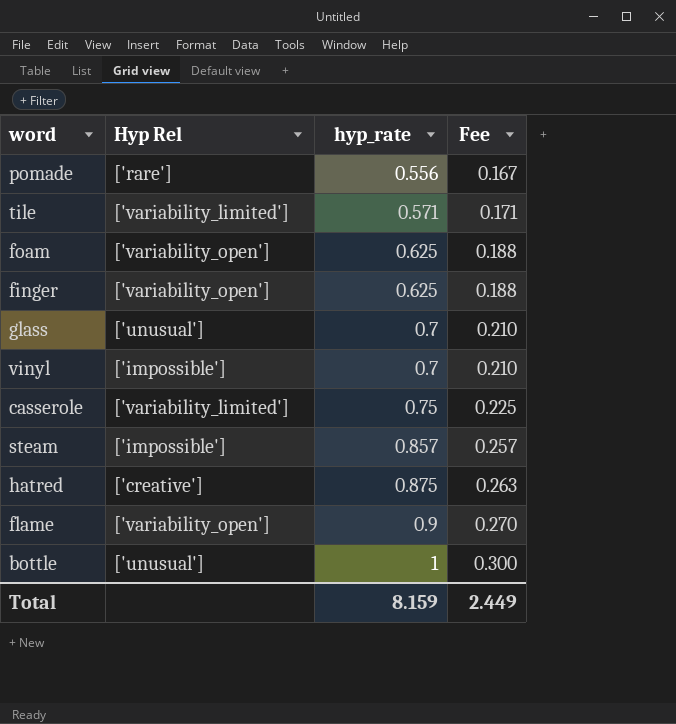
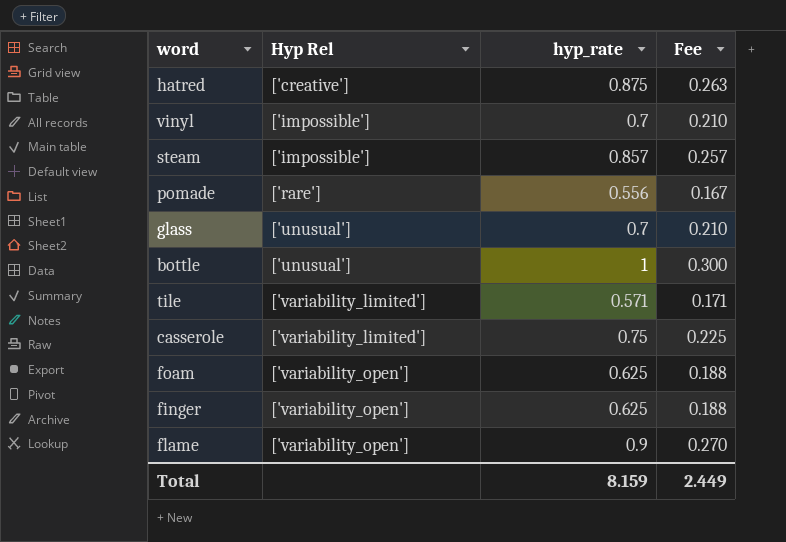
row order: hyp_rate ascending -> Hyp Rel ascending

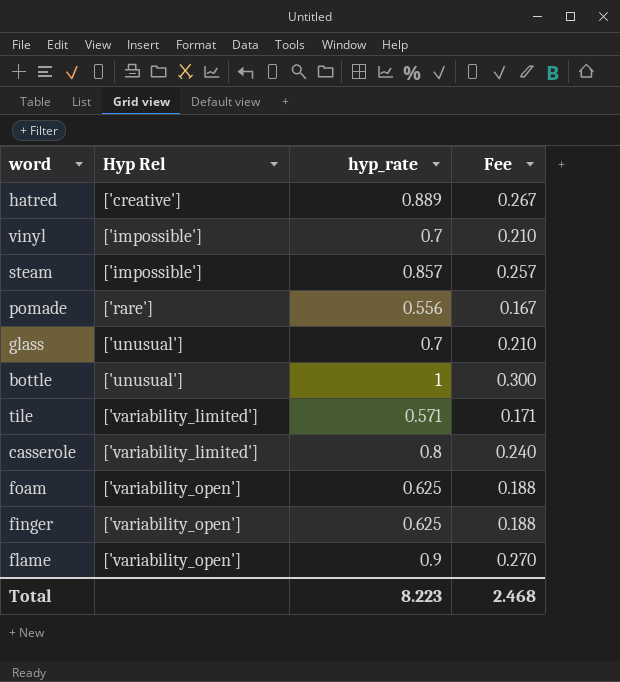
hatred | hyp_rate: 0.875 -> 0.889
hatred | Fee: 0.263 -> 0.267
casserole | hyp_rate: 0.75 -> 0.8
casserole | Fee: 0.225 -> 0.240
Total | hyp_rate: 8.159 -> 8.223
Total | Fee: 2.449 -> 2.468

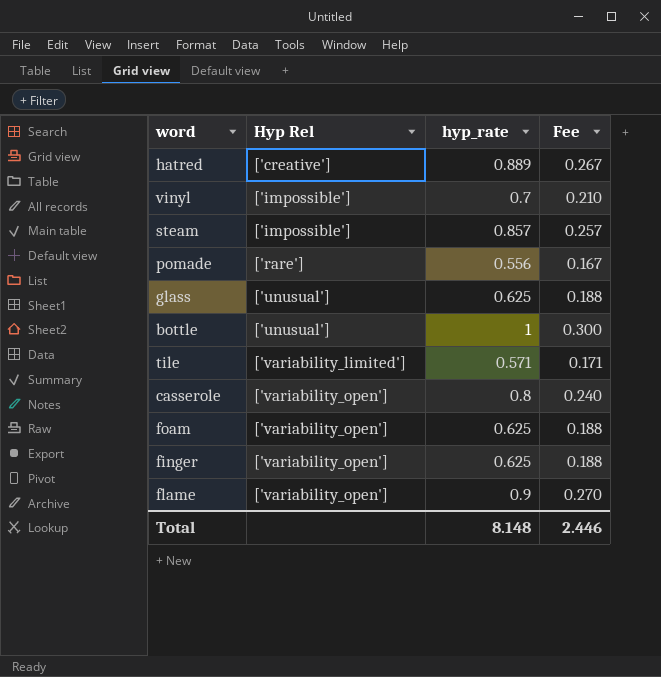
glass | hyp_rate: 0.7 -> 0.625
glass | Fee: 0.210 -> 0.188
casserole | Hyp Rel: ['variability_limited'] -> ['variability_open']
Total | hyp_rate: 8.223 -> 8.148
Total | Fee: 2.468 -> 2.446

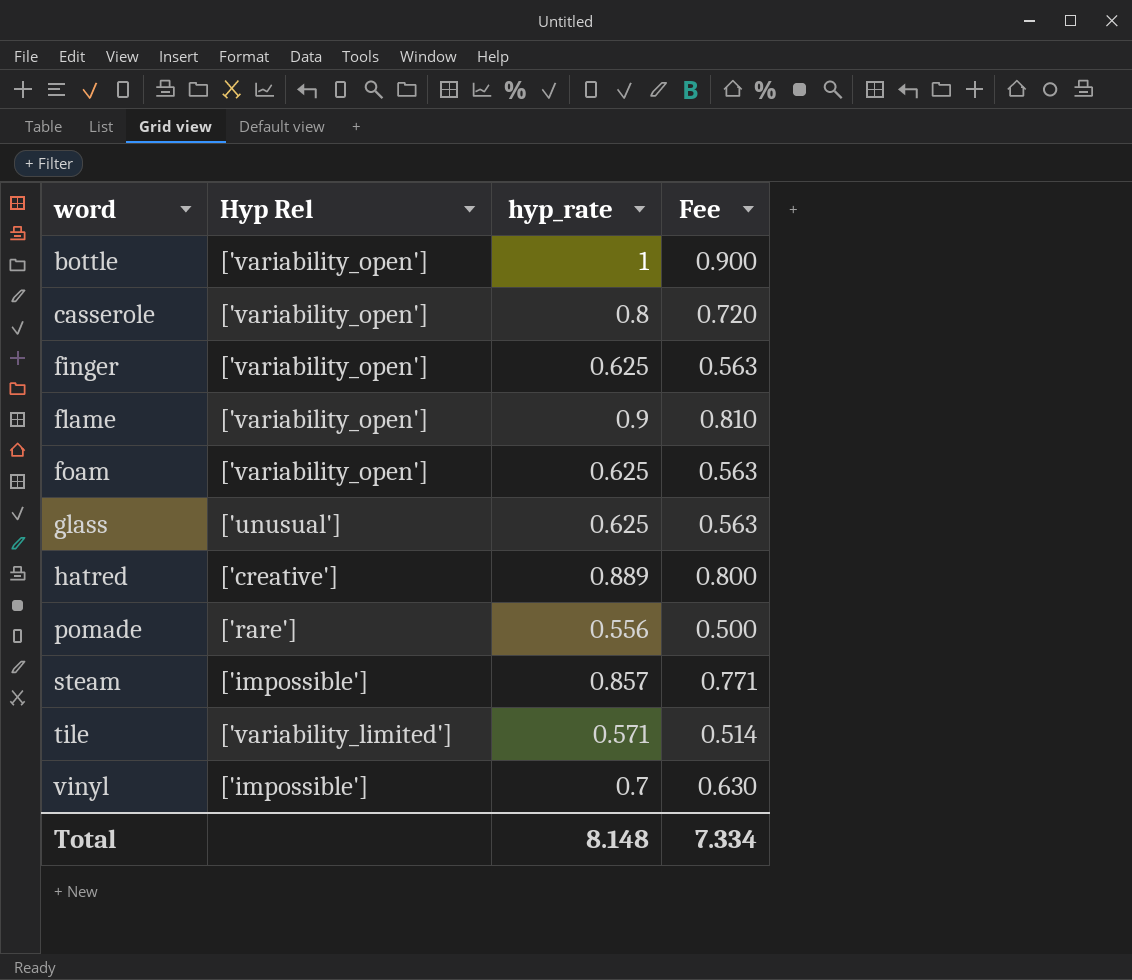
row order: Hyp Rel ascending -> word ascending
column Fee | formula: [hyp_rate] * 0.3 -> [hyp_rate] * 0.9
bottle | Hyp Rel: ['unusual'] -> ['variability_open']
Total | Fee: 2.446 -> 7.334

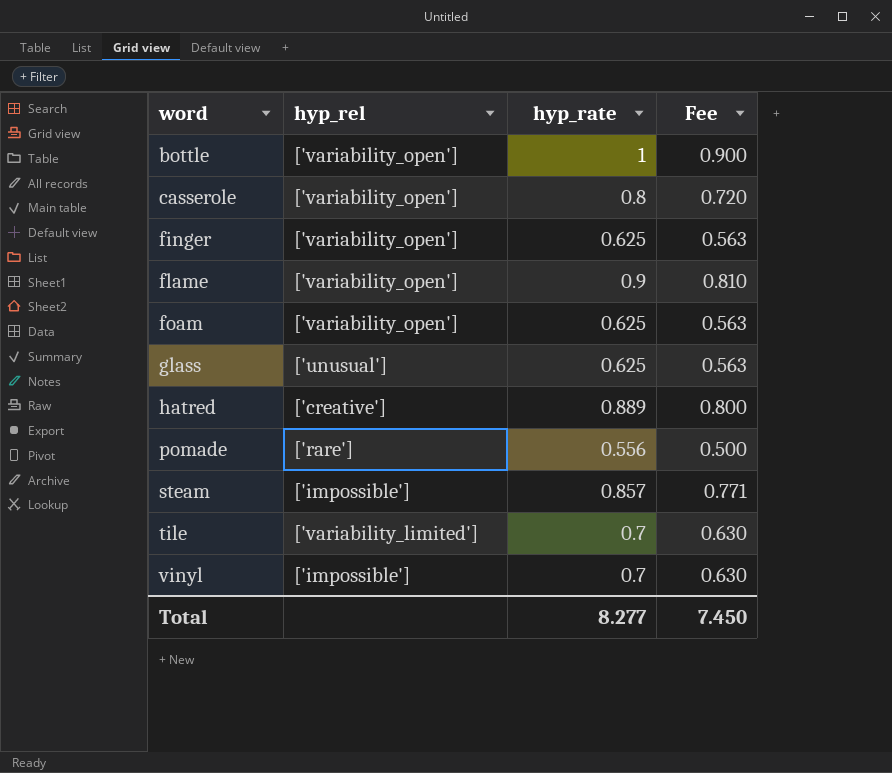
column name: Hyp Rel -> hyp_rel
tile | hyp_rate: 0.571 -> 0.7
tile | Fee: 0.514 -> 0.630
Total | hyp_rate: 8.148 -> 8.277
Total | Fee: 7.334 -> 7.450

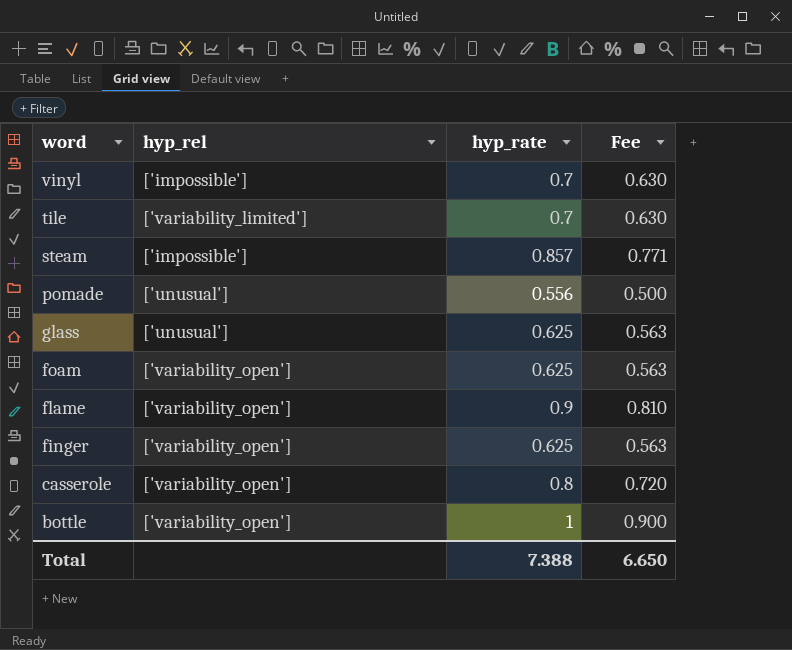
row order: word ascending -> word descending
row hatred: ['creative'] | 0.889 | 0.800 -> none
pomade | hyp_rel: ['rare'] -> ['unusual']
Total | hyp_rate: 8.277 -> 7.388
Total | Fee: 7.450 -> 6.650

